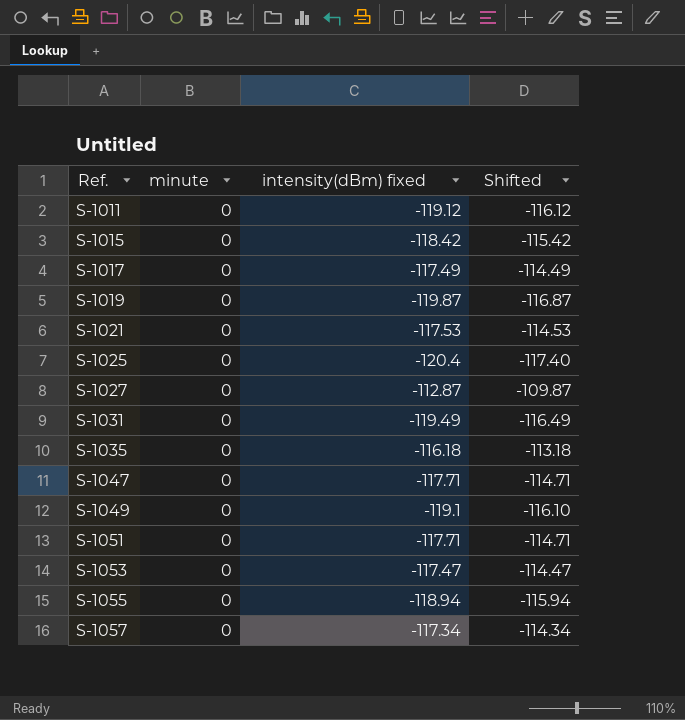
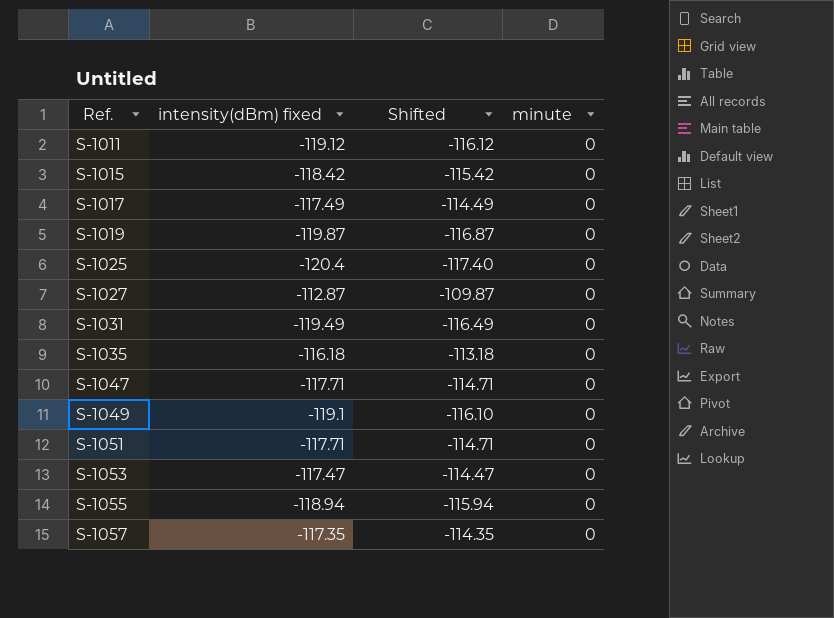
column minute | position: 2 -> 4
row S-1021: 0 | -117.53 | -114.53 -> none
S-1057 | intensity(dBm) fixed: -117.34 -> -117.35
S-1057 | Shifted: -114.34 -> -114.35

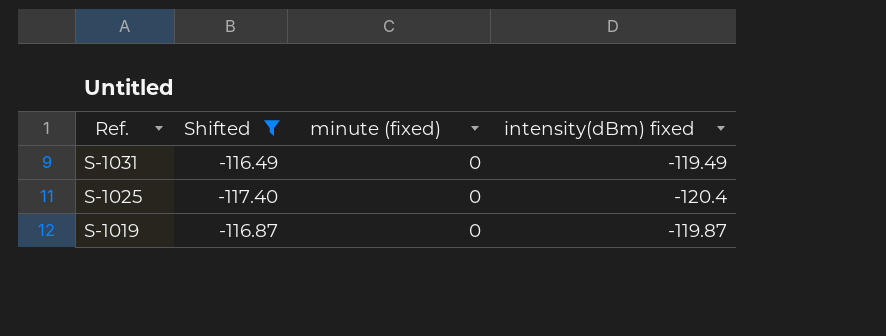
filter: none -> Shifted <= -116.49
row order: Ref. ascending -> Ref. descending
column name: minute -> minute (fixed)
column intensity(dBm) fixed | position: 2 -> 4

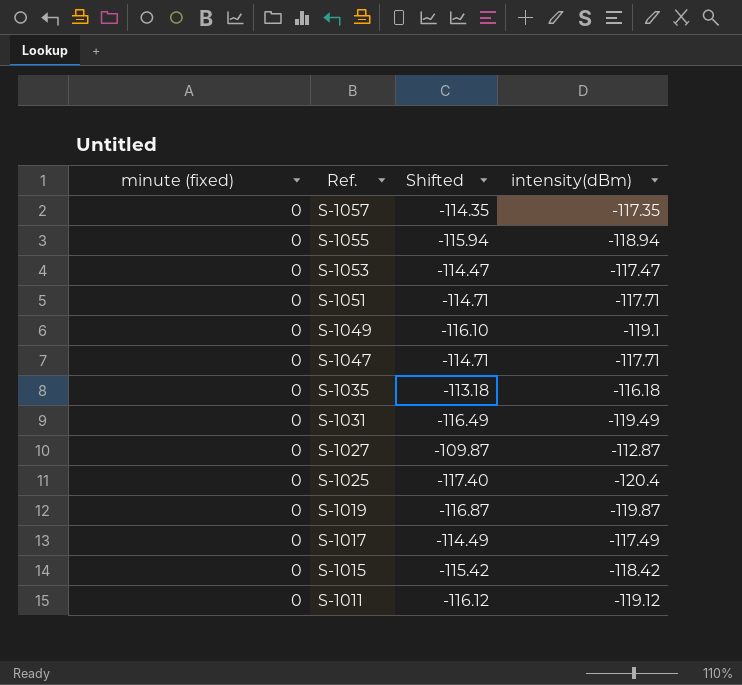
filter: Shifted <= -116.49 -> none
column minute (fixed) | position: 3 -> 1
column name: intensity(dBm) fixed -> intensity(dBm)

